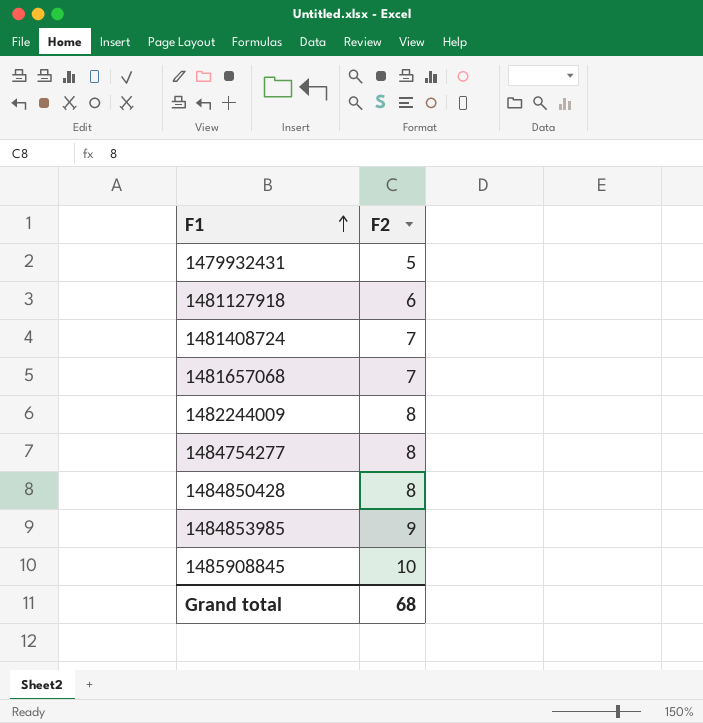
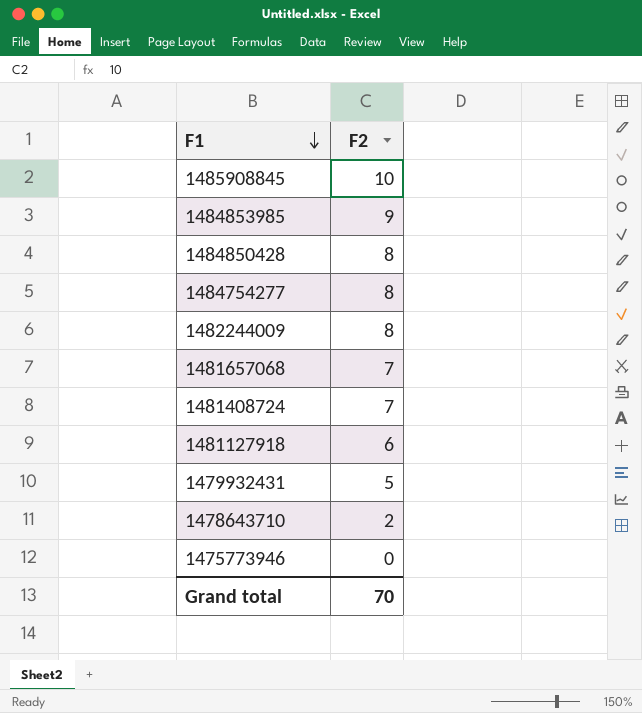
row order: F1 ascending -> F1 descending
row 1478643710: none -> 2
row 1475773946: none -> 0
Grand total | F2: 68 -> 70

